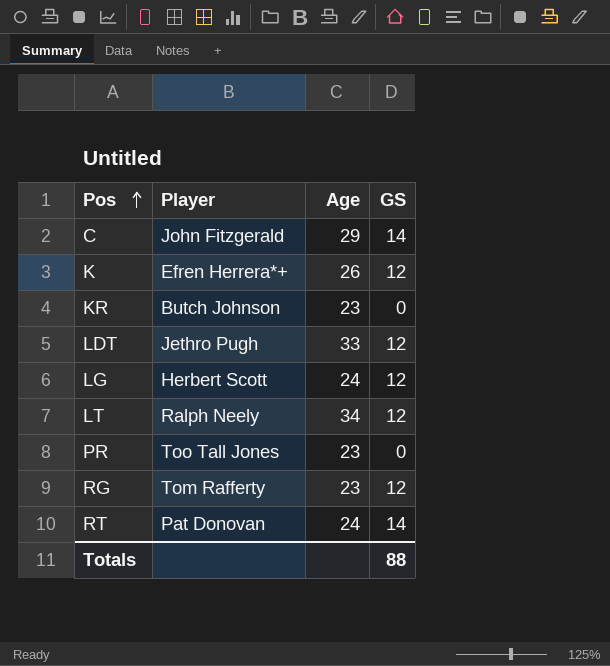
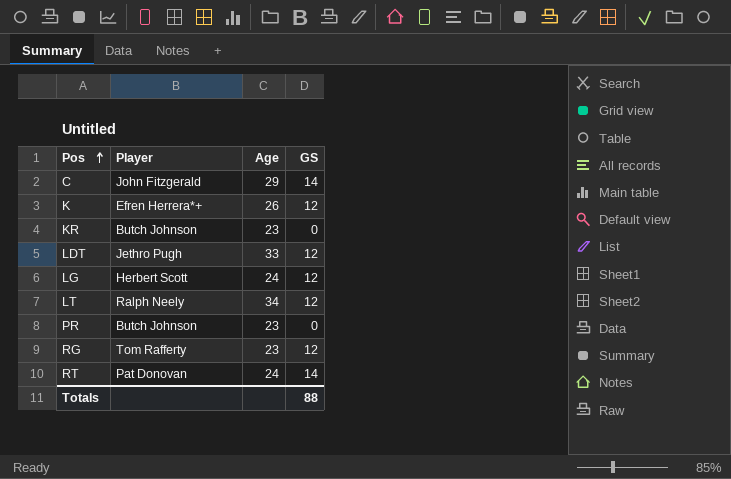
PR | Player: Too Tall Jones -> Butch Johnson

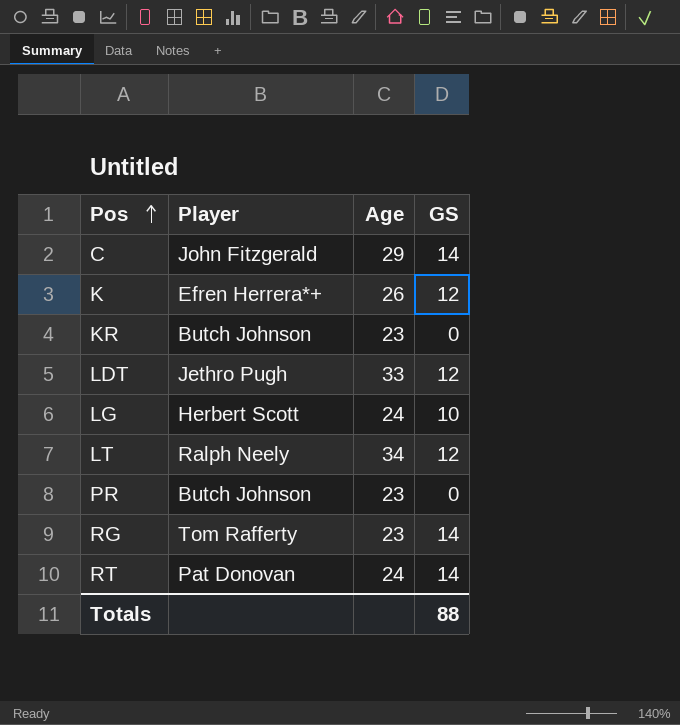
LG | GS: 12 -> 10
RG | GS: 12 -> 14

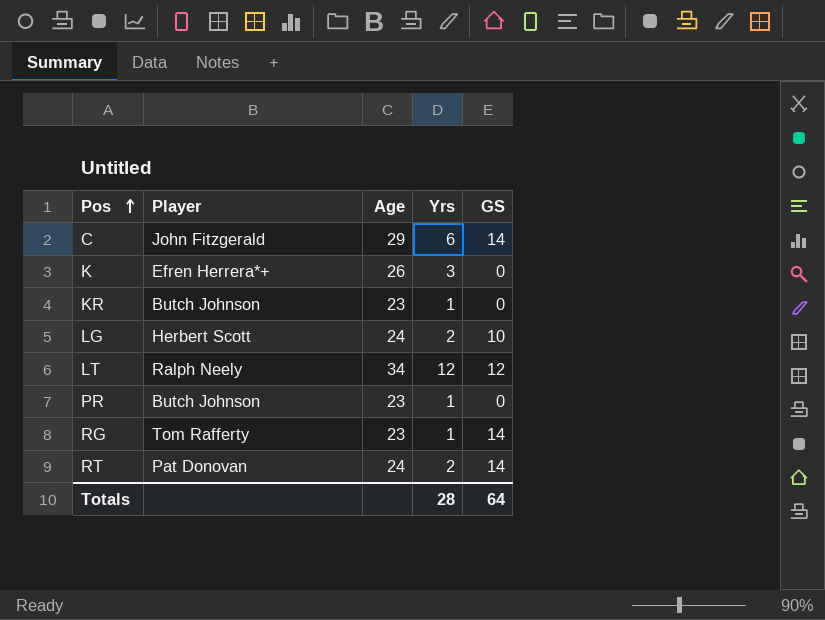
column Yrs | position: none -> 4
row LDT: Jethro Pugh | 33 | 12 -> none
K | GS: 12 -> 0
Totals | GS: 88 -> 64

